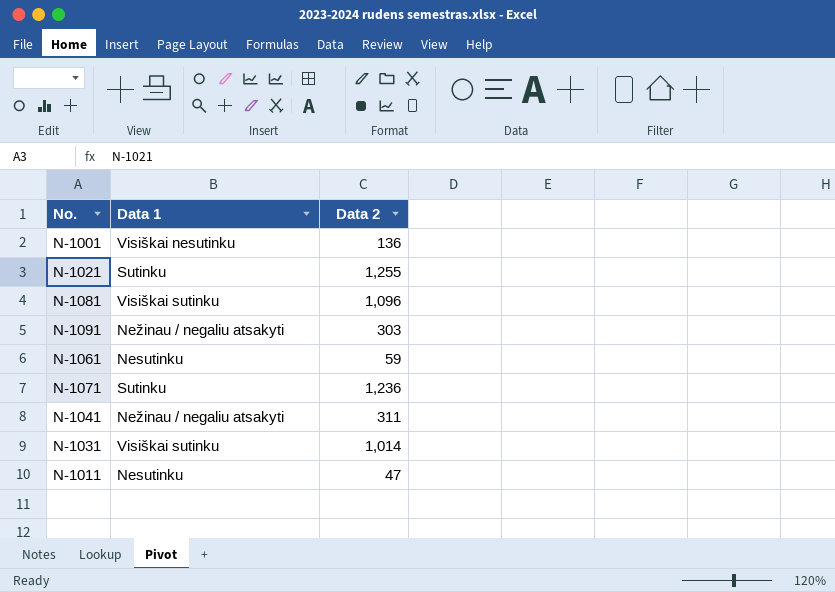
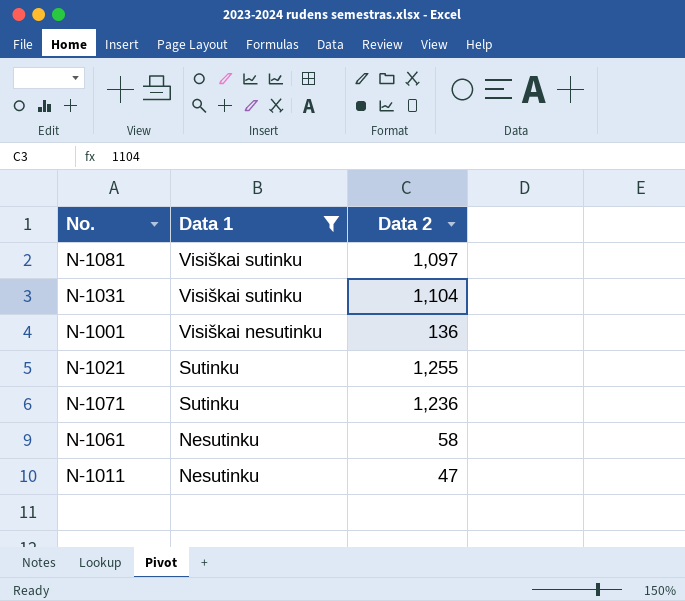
filter: none -> Data 1 != Nežinau / negaliu atsakyti
row order: none -> Data 1 descending
N-1081 | Data 2: 1,096 -> 1,097
N-1031 | Data 2: 1,014 -> 1,104
N-1061 | Data 2: 59 -> 58

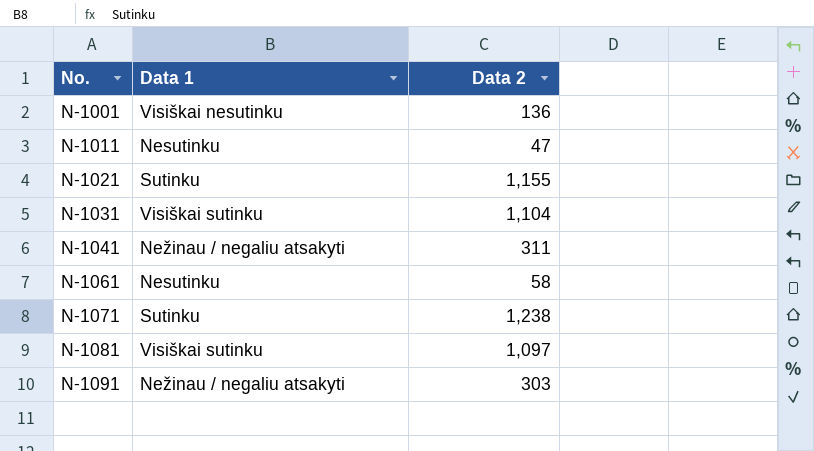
filter: Data 1 != Nežinau / negaliu atsakyti -> none
row order: Data 1 descending -> No. ascending
N-1021 | Data 2: 1,255 -> 1,155
N-1071 | Data 2: 1,236 -> 1,238

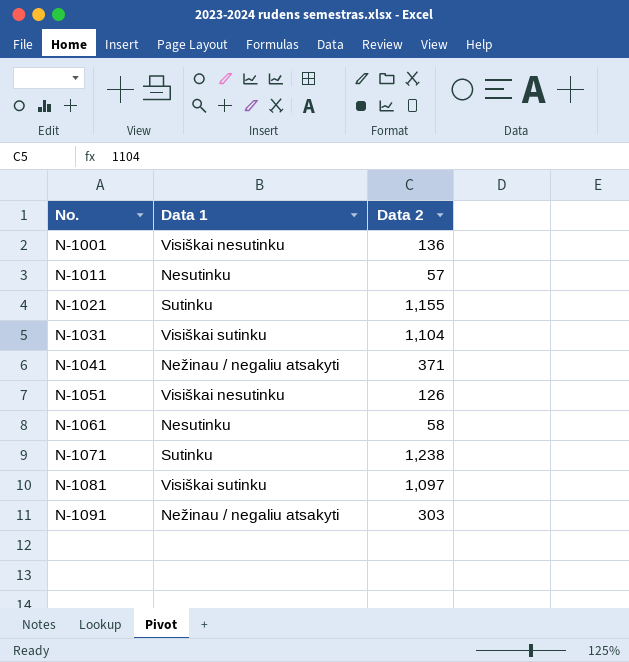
N-1011 | Data 2: 47 -> 57
N-1041 | Data 2: 311 -> 371
row N-1051: none -> Visiškai nesutinku | 126

